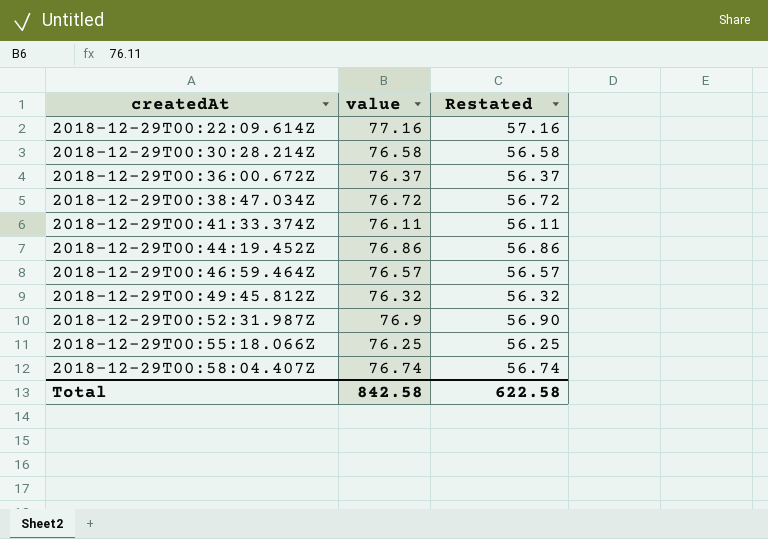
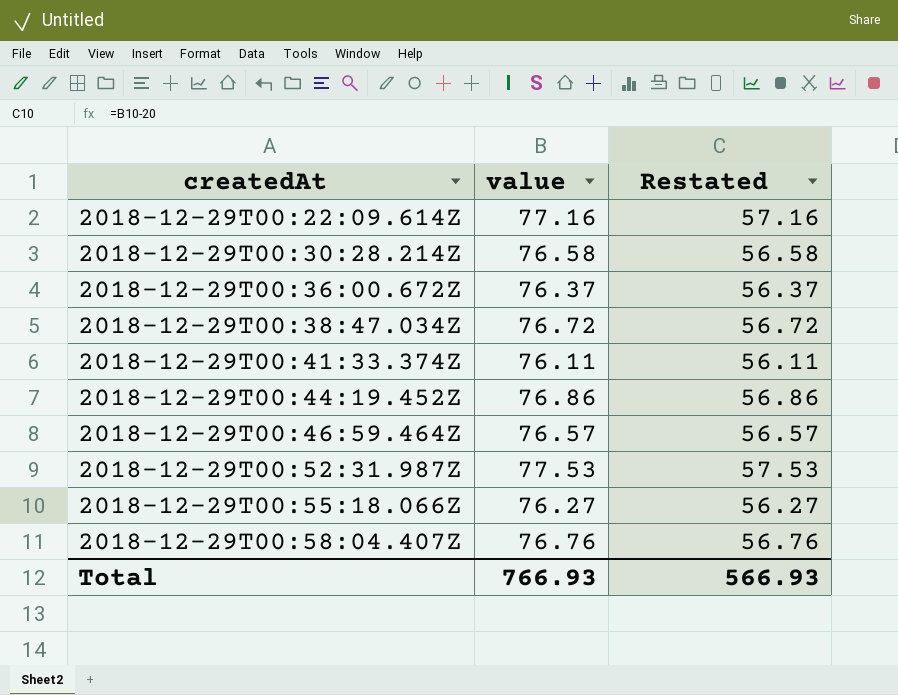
row 2018-12-29T00:49:45.812Z: 76.32 | 56.32 -> none
2018-12-29T00:52:31.987Z | value: 76.9 -> 77.53
2018-12-29T00:52:31.987Z | Restated: 56.90 -> 57.53
2018-12-29T00:55:18.066Z | value: 76.25 -> 76.27
2018-12-29T00:55:18.066Z | Restated: 56.25 -> 56.27
2018-12-29T00:58:04.407Z | value: 76.74 -> 76.76
2018-12-29T00:58:04.407Z | Restated: 56.74 -> 56.76
Total | value: 842.58 -> 766.93
Total | Restated: 622.58 -> 566.93

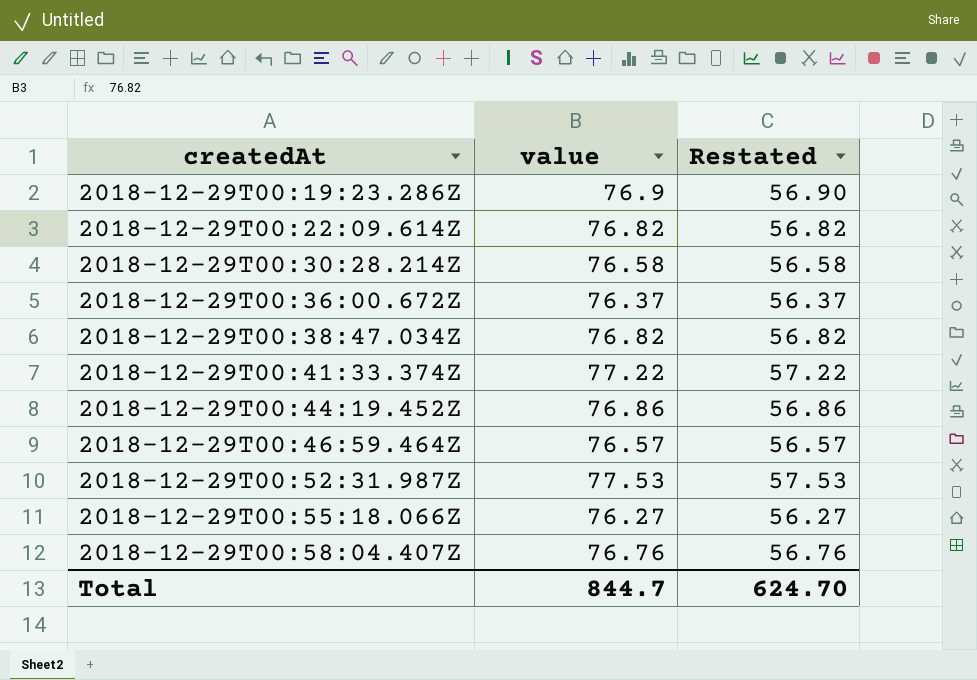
row 2018-12-29T00:19:23.286Z: none -> 76.9 | 56.90
2018-12-29T00:22:09.614Z | value: 77.16 -> 76.82
2018-12-29T00:22:09.614Z | Restated: 57.16 -> 56.82
2018-12-29T00:38:47.034Z | value: 76.72 -> 76.82
2018-12-29T00:38:47.034Z | Restated: 56.72 -> 56.82
2018-12-29T00:41:33.374Z | value: 76.11 -> 77.22
2018-12-29T00:41:33.374Z | Restated: 56.11 -> 57.22
Total | value: 766.93 -> 844.7
Total | Restated: 566.93 -> 624.70

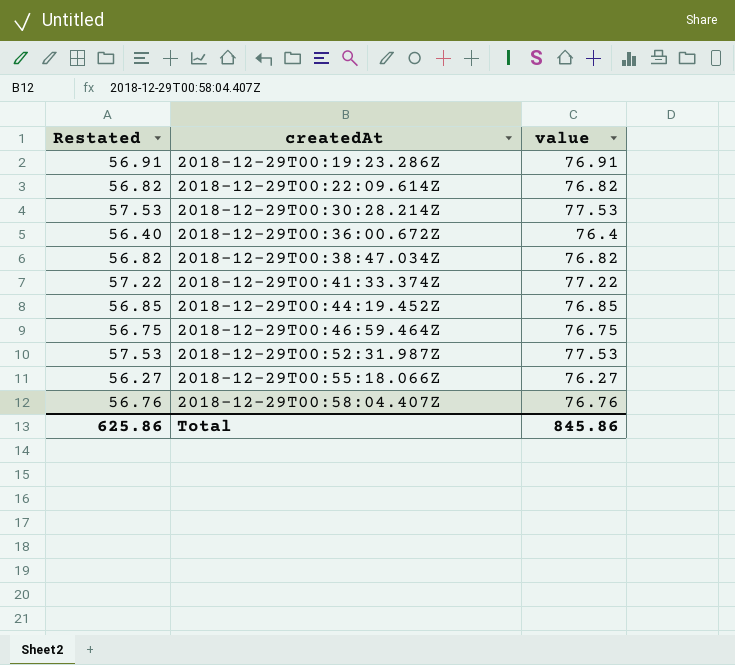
column Restated | position: 3 -> 1
2018-12-29T00:19:23.286Z | Restated: 56.90 -> 56.91
2018-12-29T00:19:23.286Z | value: 76.9 -> 76.91
2018-12-29T00:30:28.214Z | Restated: 56.58 -> 57.53
2018-12-29T00:30:28.214Z | value: 76.58 -> 77.53
2018-12-29T00:36:00.672Z | Restated: 56.37 -> 56.40
2018-12-29T00:36:00.672Z | value: 76.37 -> 76.4
2018-12-29T00:44:19.452Z | Restated: 56.86 -> 56.85
2018-12-29T00:44:19.452Z | value: 76.86 -> 76.85
2018-12-29T00:46:59.464Z | Restated: 56.57 -> 56.75
2018-12-29T00:46:59.464Z | value: 76.57 -> 76.75
Total | Restated: 624.70 -> 625.86
Total | value: 844.7 -> 845.86

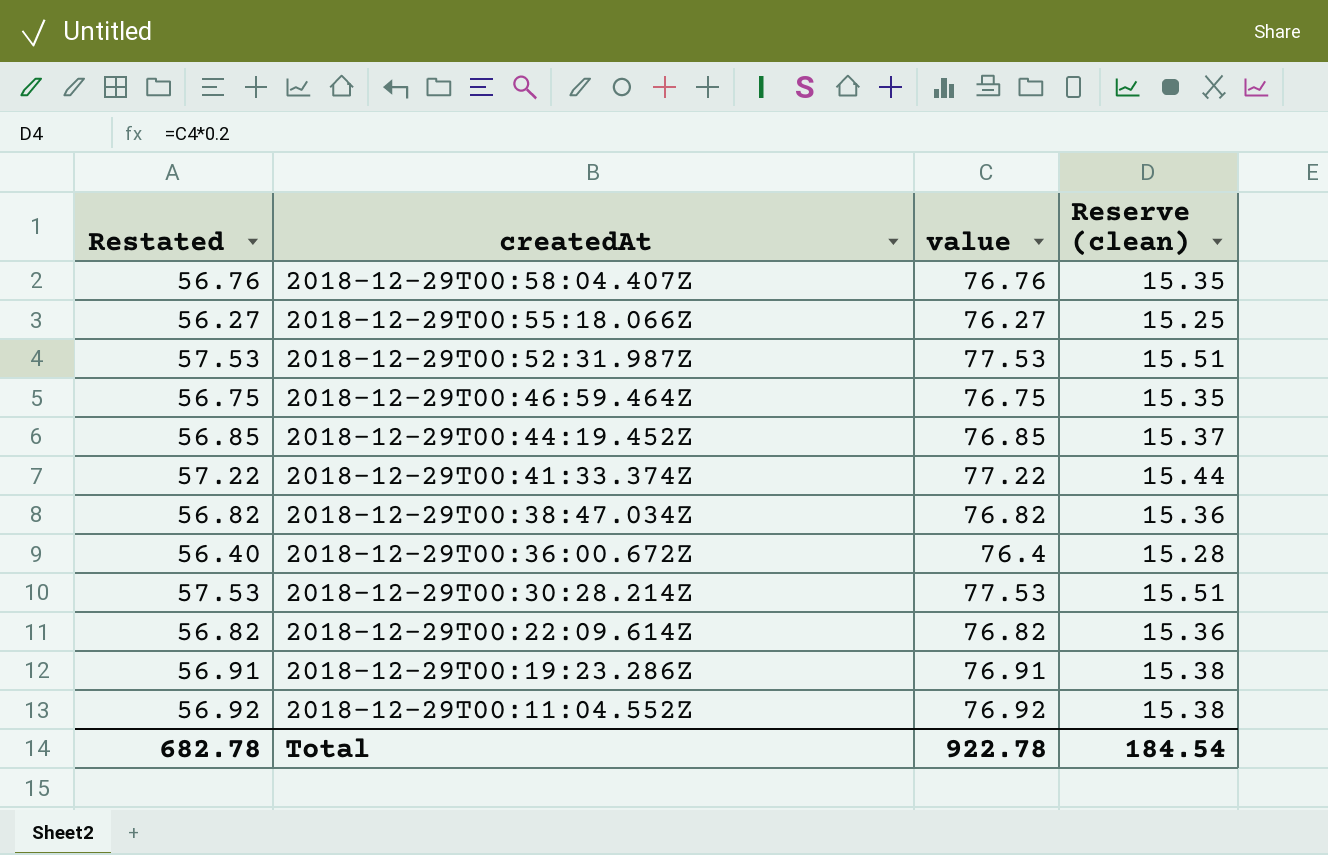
row order: createdAt ascending -> createdAt descending
column Reserve (clean) | formula: none -> [value] * 0.2
row 2018-12-29T00:11:04.552Z: none -> 56.92 | 76.92 | 15.38
Total | Restated: 625.86 -> 682.78
Total | value: 845.86 -> 922.78

